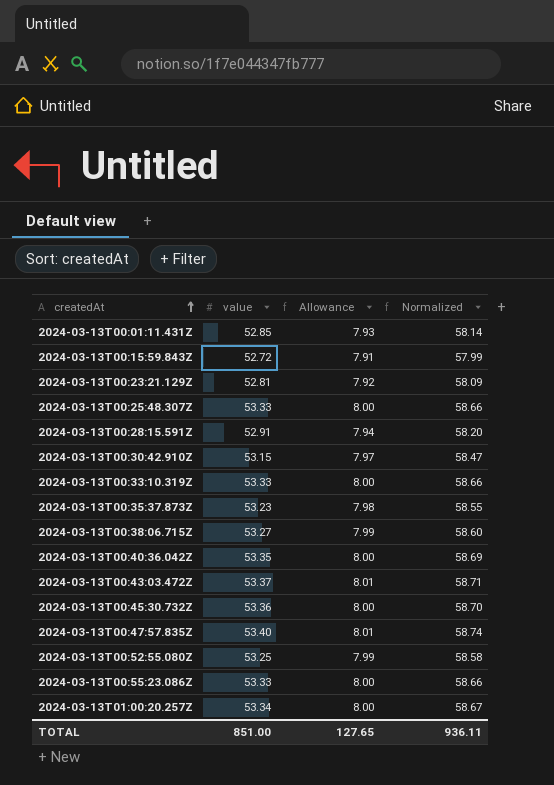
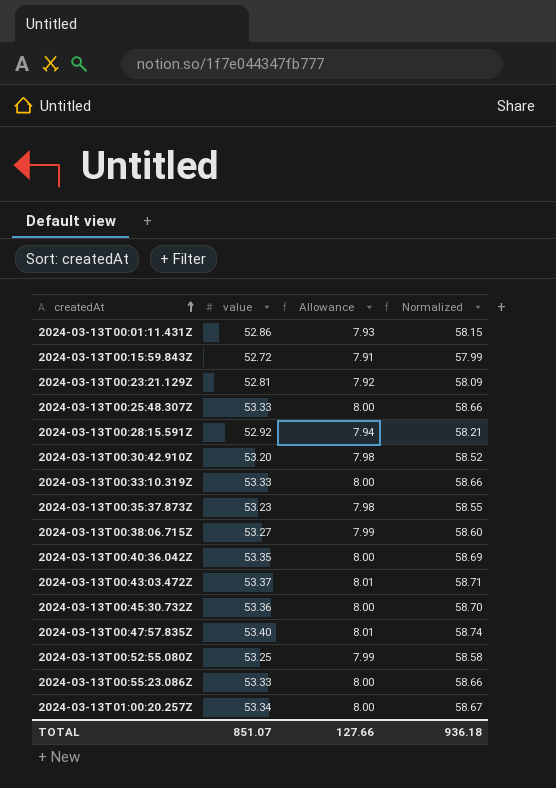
2024-03-13T00:01:11.431Z | value: 52.85 -> 52.86
2024-03-13T00:01:11.431Z | Normalized: 58.14 -> 58.15
2024-03-13T00:28:15.591Z | value: 52.91 -> 52.92
2024-03-13T00:28:15.591Z | Normalized: 58.20 -> 58.21
2024-03-13T00:30:42.910Z | value: 53.15 -> 53.20
2024-03-13T00:30:42.910Z | Allowance: 7.97 -> 7.98
2024-03-13T00:30:42.910Z | Normalized: 58.47 -> 58.52
TOTAL | value: 851.00 -> 851.07
TOTAL | Allowance: 127.65 -> 127.66
TOTAL | Normalized: 936.11 -> 936.18

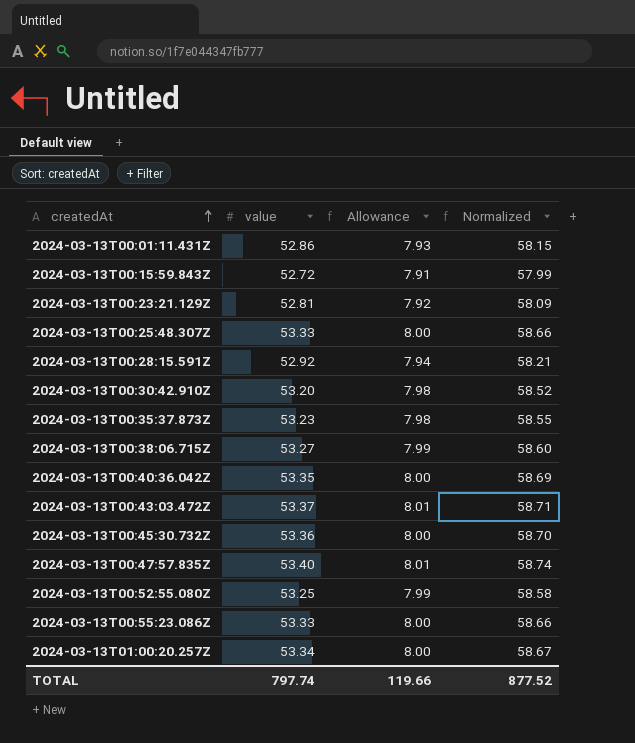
row 2024-03-13T00:33:10.319Z: 53.33 | 8.00 | 58.66 -> none
TOTAL | value: 851.07 -> 797.74
TOTAL | Allowance: 127.66 -> 119.66
TOTAL | Normalized: 936.18 -> 877.52

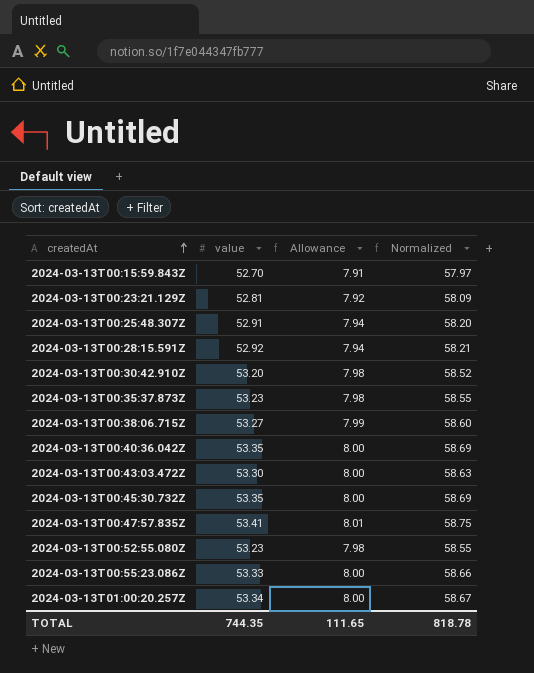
row 2024-03-13T00:01:11.431Z: 52.86 | 7.93 | 58.15 -> none
2024-03-13T00:15:59.843Z | value: 52.72 -> 52.70
2024-03-13T00:15:59.843Z | Normalized: 57.99 -> 57.97
2024-03-13T00:25:48.307Z | value: 53.33 -> 52.91
2024-03-13T00:25:48.307Z | Allowance: 8.00 -> 7.94
2024-03-13T00:25:48.307Z | Normalized: 58.66 -> 58.20
2024-03-13T00:43:03.472Z | value: 53.37 -> 53.30
2024-03-13T00:43:03.472Z | Allowance: 8.01 -> 8.00
2024-03-13T00:43:03.472Z | Normalized: 58.71 -> 58.63
2024-03-13T00:45:30.732Z | value: 53.36 -> 53.35
2024-03-13T00:45:30.732Z | Normalized: 58.70 -> 58.69
2024-03-13T00:47:57.835Z | value: 53.40 -> 53.41
2024-03-13T00:47:57.835Z | Normalized: 58.74 -> 58.75
2024-03-13T00:52:55.080Z | value: 53.25 -> 53.23
2024-03-13T00:52:55.080Z | Allowance: 7.99 -> 7.98
2024-03-13T00:52:55.080Z | Normalized: 58.58 -> 58.55
TOTAL | value: 797.74 -> 744.35
TOTAL | Allowance: 119.66 -> 111.65
TOTAL | Normalized: 877.52 -> 818.78

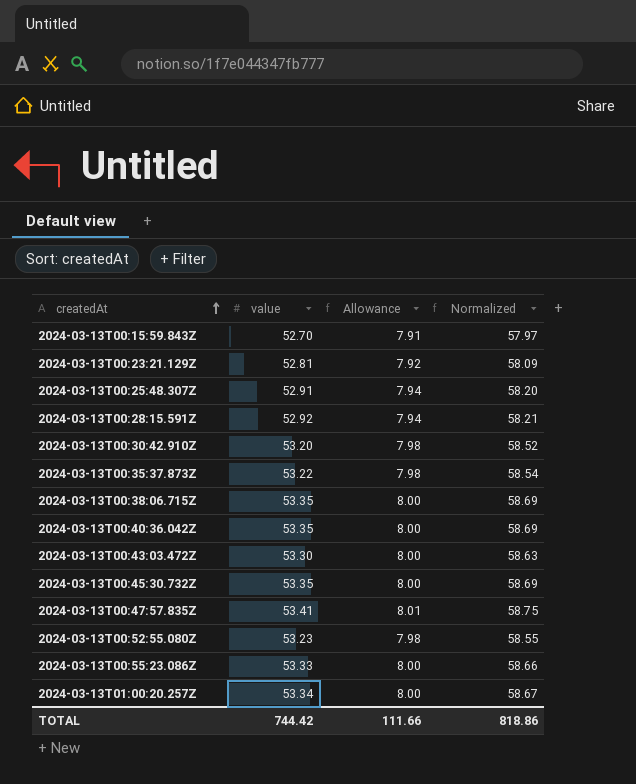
2024-03-13T00:35:37.873Z | value: 53.23 -> 53.22
2024-03-13T00:35:37.873Z | Normalized: 58.55 -> 58.54
2024-03-13T00:38:06.715Z | value: 53.27 -> 53.35
2024-03-13T00:38:06.715Z | Allowance: 7.99 -> 8.00
2024-03-13T00:38:06.715Z | Normalized: 58.60 -> 58.69
TOTAL | value: 744.35 -> 744.42
TOTAL | Allowance: 111.65 -> 111.66
TOTAL | Normalized: 818.78 -> 818.86

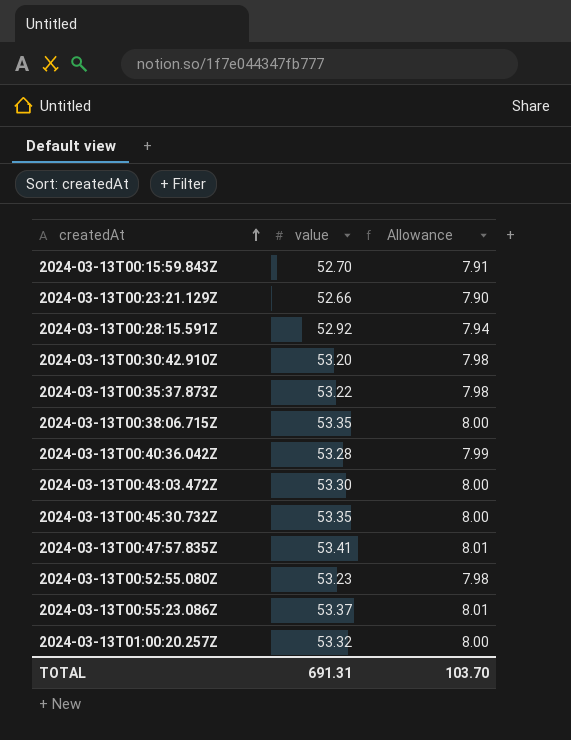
column Normalized | formula: [value] * 1.1 -> none
row 2024-03-13T00:25:48.307Z: 52.91 | 7.94 | 58.20 -> none
2024-03-13T00:23:21.129Z | value: 52.81 -> 52.66
2024-03-13T00:23:21.129Z | Allowance: 7.92 -> 7.90
2024-03-13T00:40:36.042Z | value: 53.35 -> 53.28
2024-03-13T00:40:36.042Z | Allowance: 8.00 -> 7.99
2024-03-13T00:55:23.086Z | value: 53.33 -> 53.37
2024-03-13T00:55:23.086Z | Allowance: 8.00 -> 8.01
2024-03-13T01:00:20.257Z | value: 53.34 -> 53.32
TOTAL | value: 744.42 -> 691.31
TOTAL | Allowance: 111.66 -> 103.70

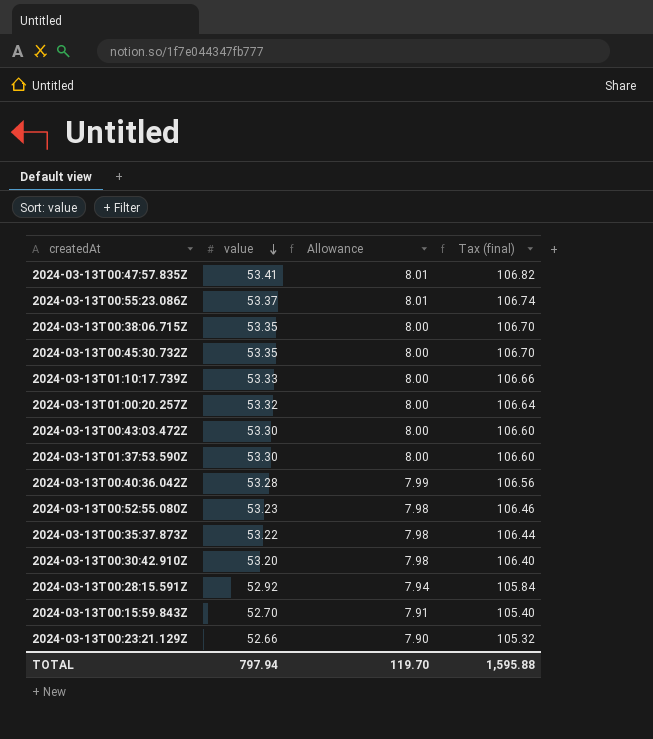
row order: createdAt ascending -> value descending
column Tax (final) | formula: none -> [value] * 2
row 2024-03-13T01:10:17.739Z: none -> 53.33 | 8.00 | 106.66
row 2024-03-13T01:37:53.590Z: none -> 53.30 | 8.00 | 106.60
TOTAL | value: 691.31 -> 797.94
TOTAL | Allowance: 103.70 -> 119.70

